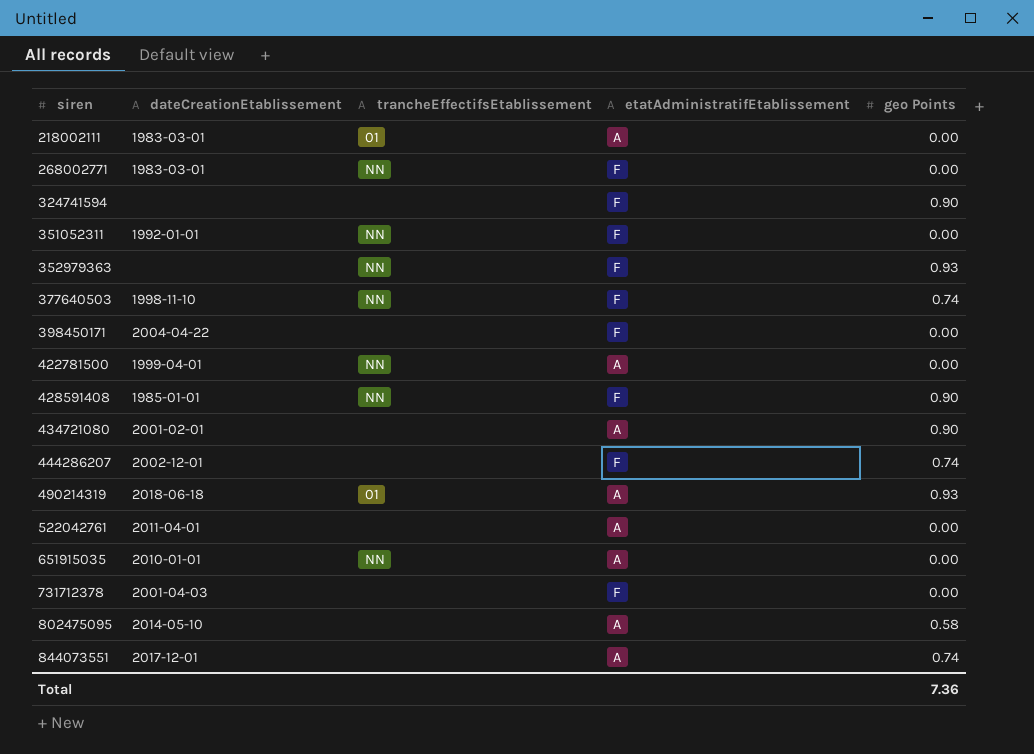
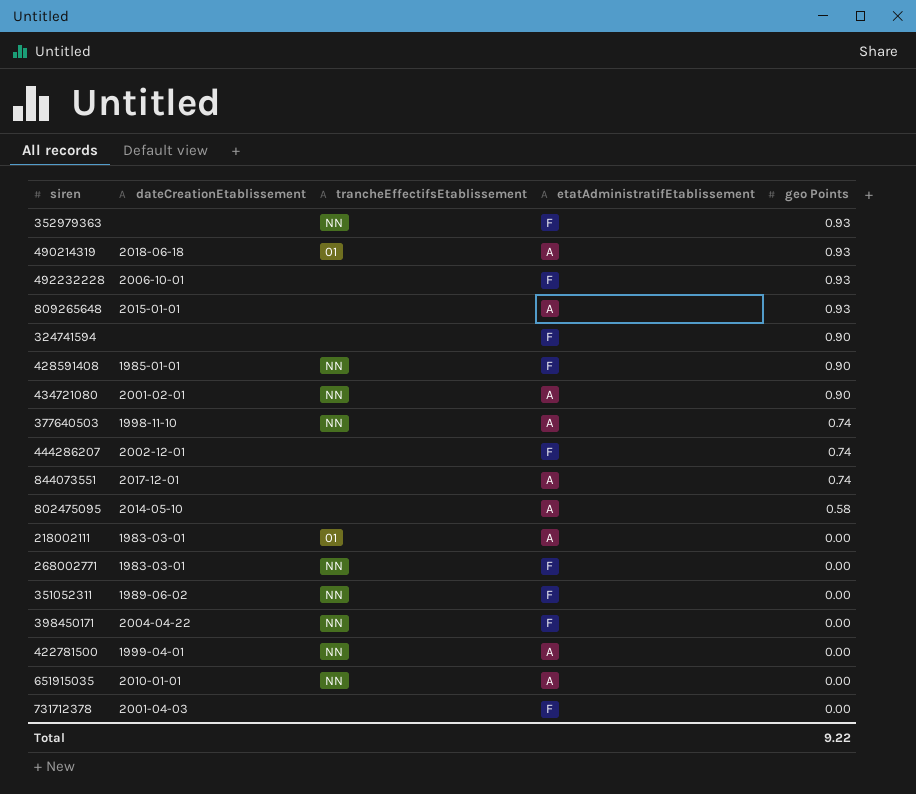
row order: siren ascending -> geo Points descending
row 522042761: 2011-04-01 | none | A | 0.00 -> none
row 492232228: none -> 2006-10-01 | none | F | 0.93
row 809265648: none -> 2015-01-01 | none | A | 0.93
434721080 | trancheEffectifsEtablissement: none -> NN
377640503 | etatAdministratifEtablissement: F -> A
351052311 | dateCreationEtablissement: 1992-01-01 -> 1989-06-02
398450171 | trancheEffectifsEtablissement: none -> NN
Total | geo Points: 7.36 -> 9.22

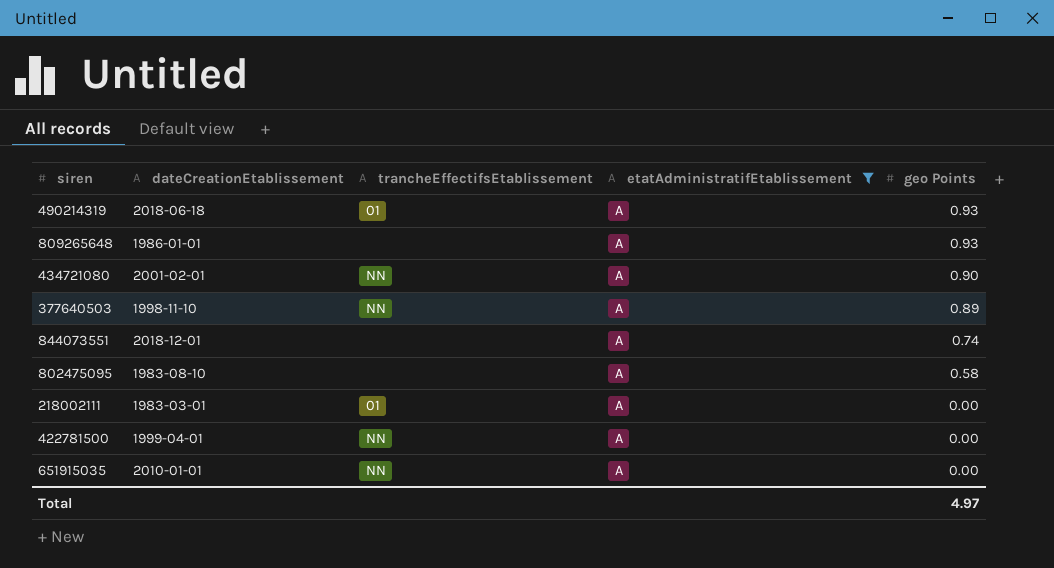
filter: none -> etatAdministratifEtablissement = A
809265648 | dateCreationEtablissement: 2015-01-01 -> 1986-01-01
377640503 | geo Points: 0.74 -> 0.89
844073551 | dateCreationEtablissement: 2017-12-01 -> 2018-12-01
802475095 | dateCreationEtablissement: 2014-05-10 -> 1983-08-10
Total | geo Points: 9.22 -> 4.97

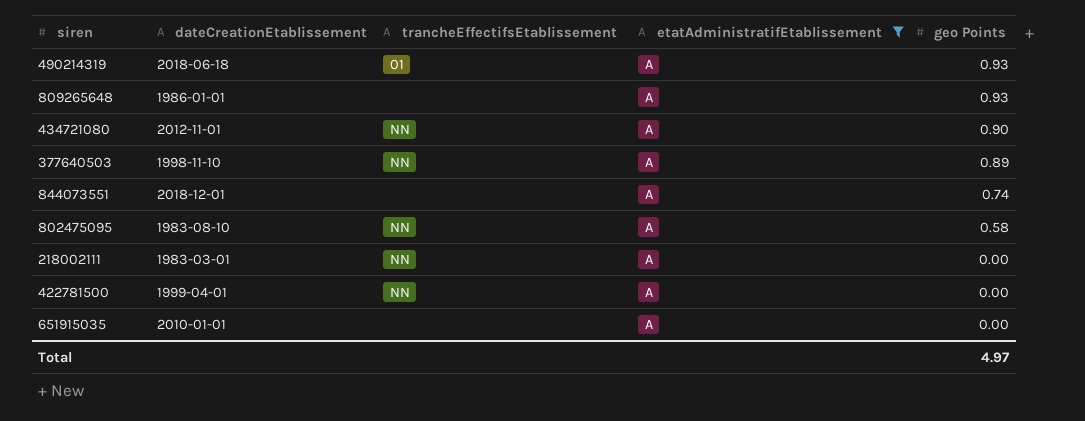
434721080 | dateCreationEtablissement: 2001-02-01 -> 2012-11-01
802475095 | trancheEffectifsEtablissement: none -> NN
218002111 | trancheEffectifsEtablissement: 01 -> NN
651915035 | trancheEffectifsEtablissement: NN -> none

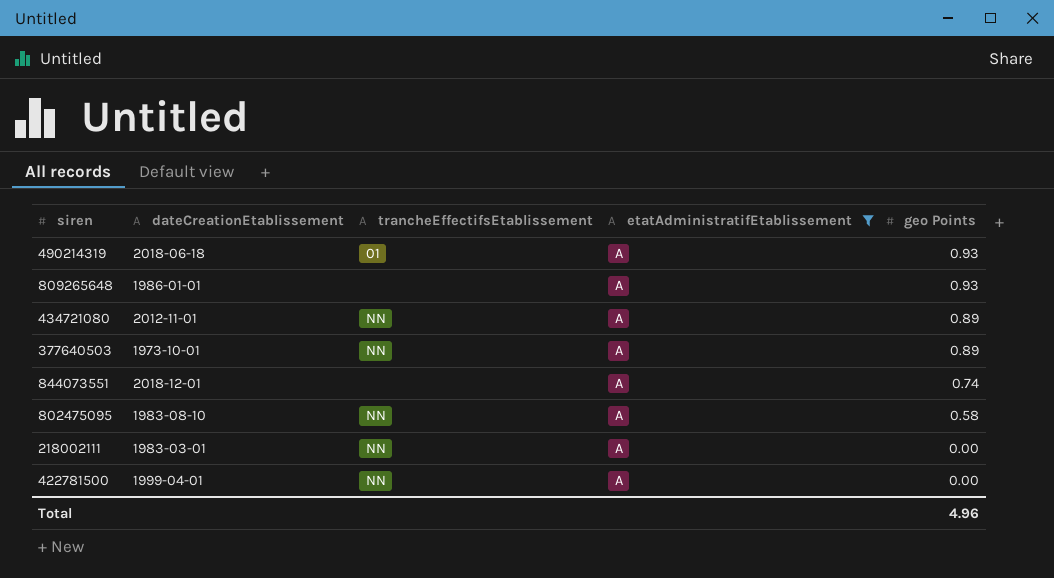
row 651915035: 2010-01-01 | none | A | 0.00 -> none
434721080 | geo Points: 0.90 -> 0.89
377640503 | dateCreationEtablissement: 1998-11-10 -> 1973-10-01
Total | geo Points: 4.97 -> 4.96

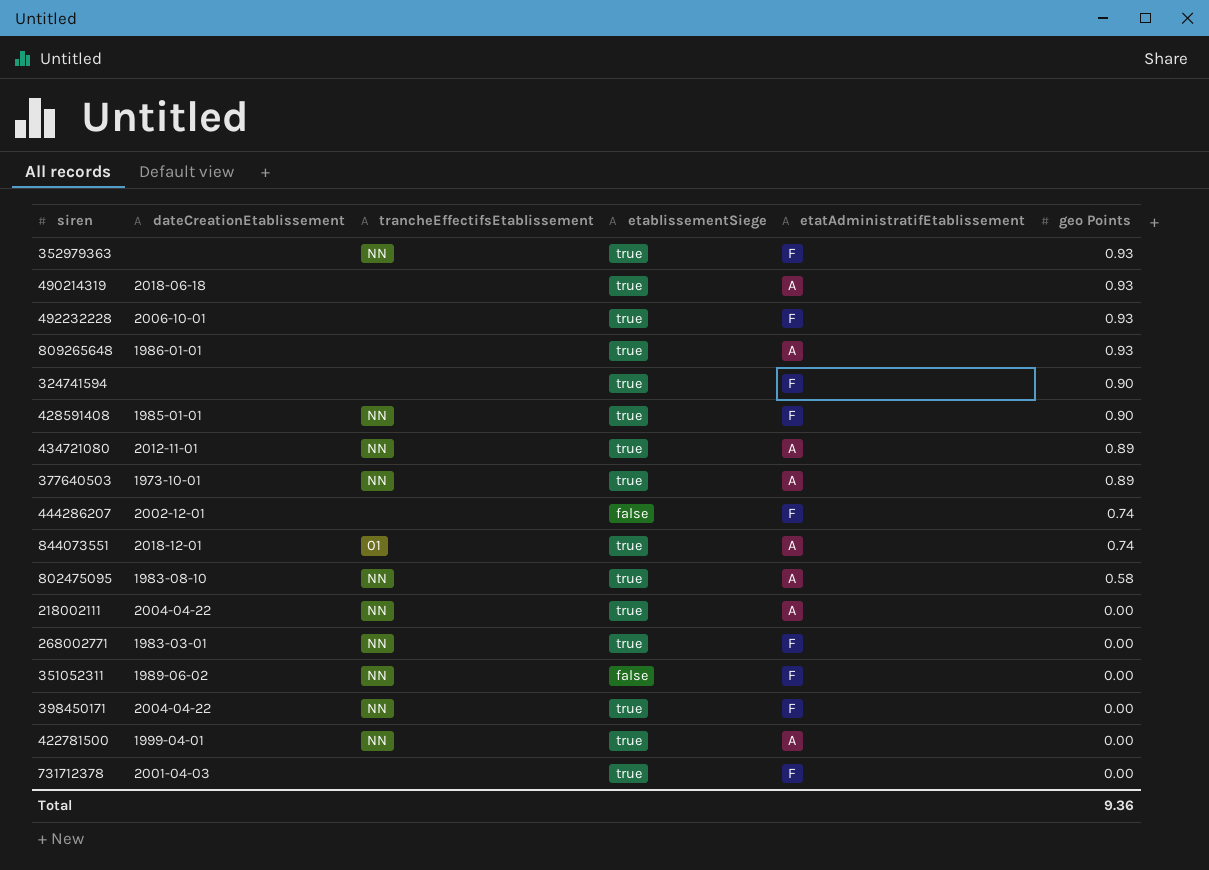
filter: etatAdministratifEtablissement = A -> none
column etablissementSiege | position: none -> 4
490214319 | trancheEffectifsEtablissement: 01 -> none
844073551 | trancheEffectifsEtablissement: none -> 01
218002111 | dateCreationEtablissement: 1983-03-01 -> 2004-04-22
Total | geo Points: 4.96 -> 9.36

